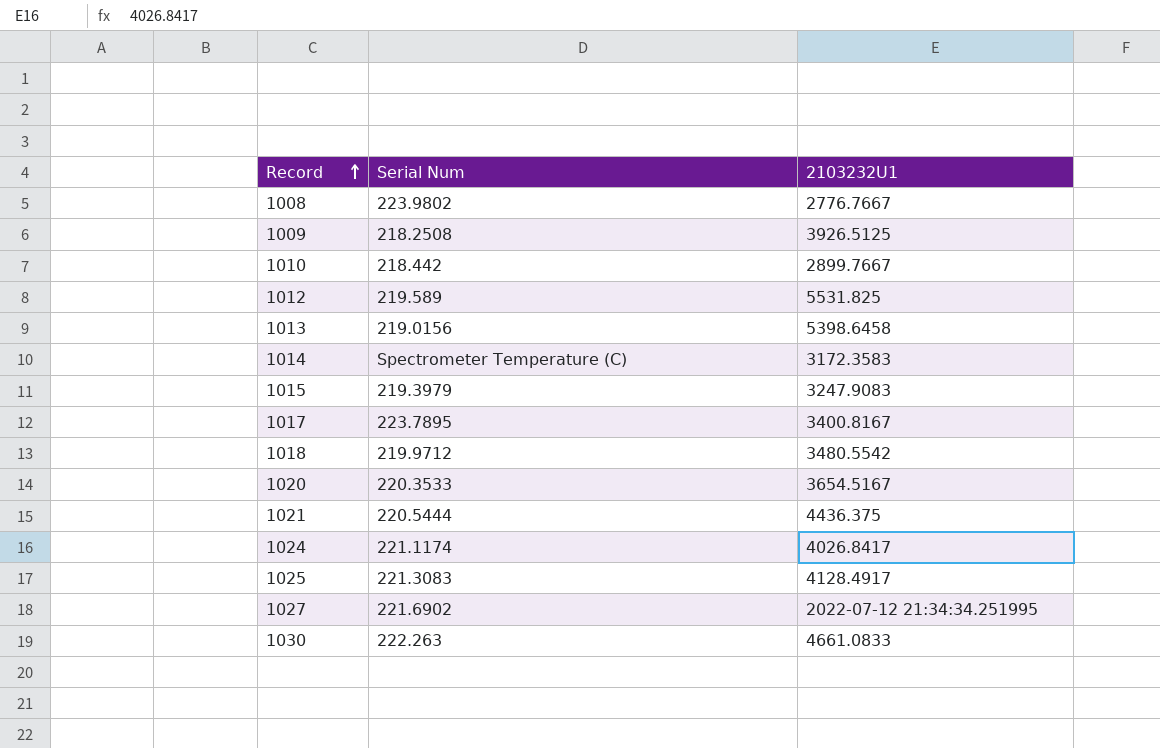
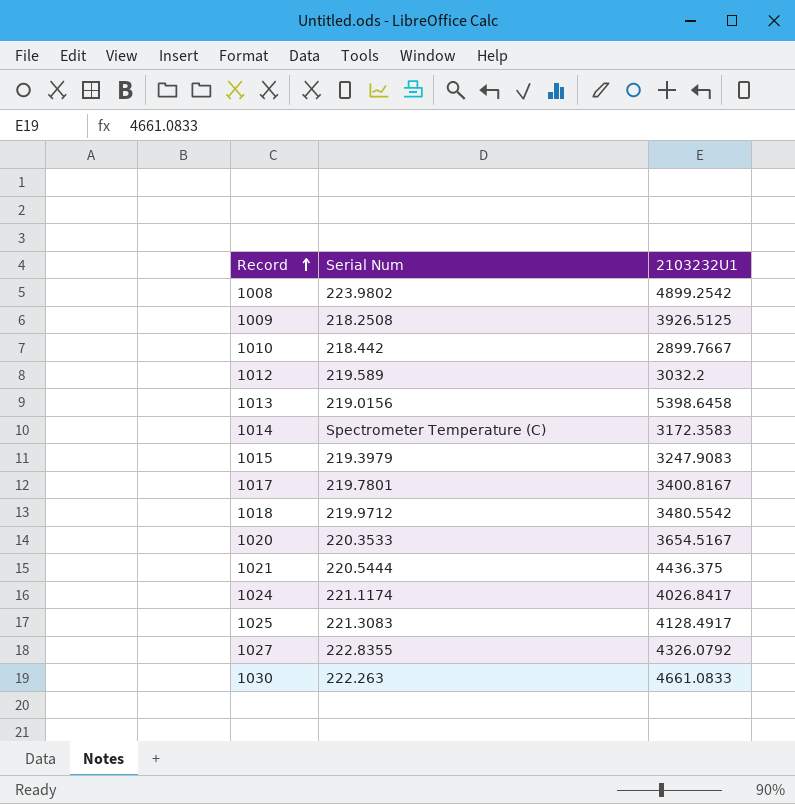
1008 | 2103232U1: 2776.7667 -> 4899.2542
1012 | 2103232U1: 5531.825 -> 3032.2
1017 | Serial Num: 223.7895 -> 219.7801
1027 | Serial Num: 221.6902 -> 222.8355
1027 | 2103232U1: 2022-07-12 21:34:34.251995 -> 4326.0792

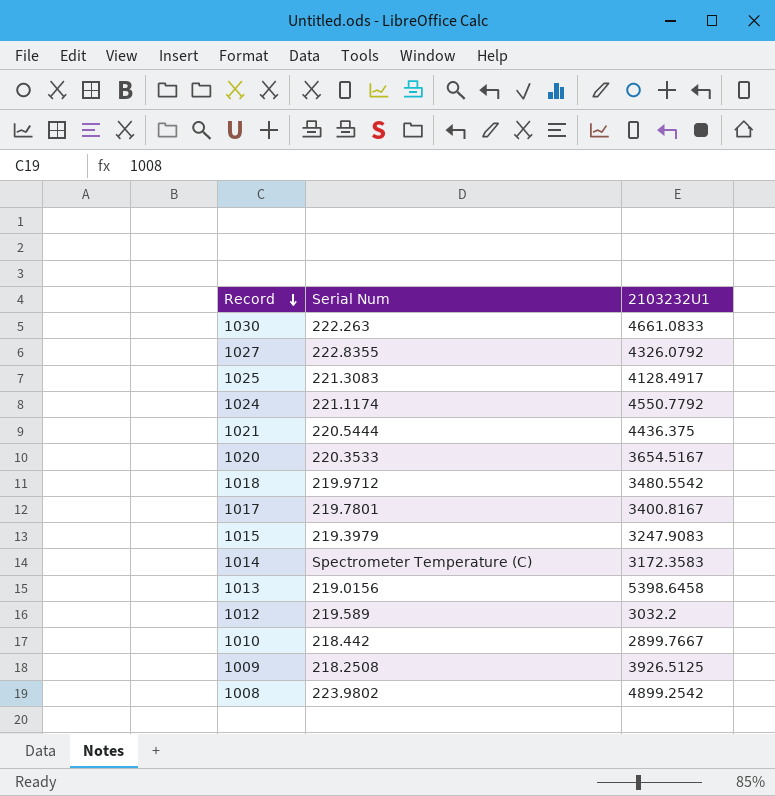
row order: Record ascending -> Record descending
1024 | 2103232U1: 4026.8417 -> 4550.7792

